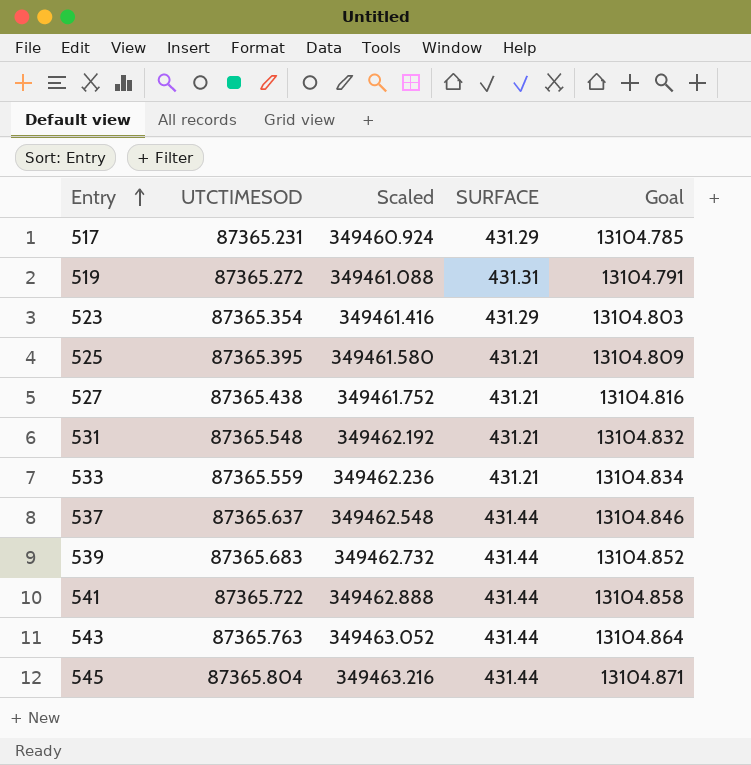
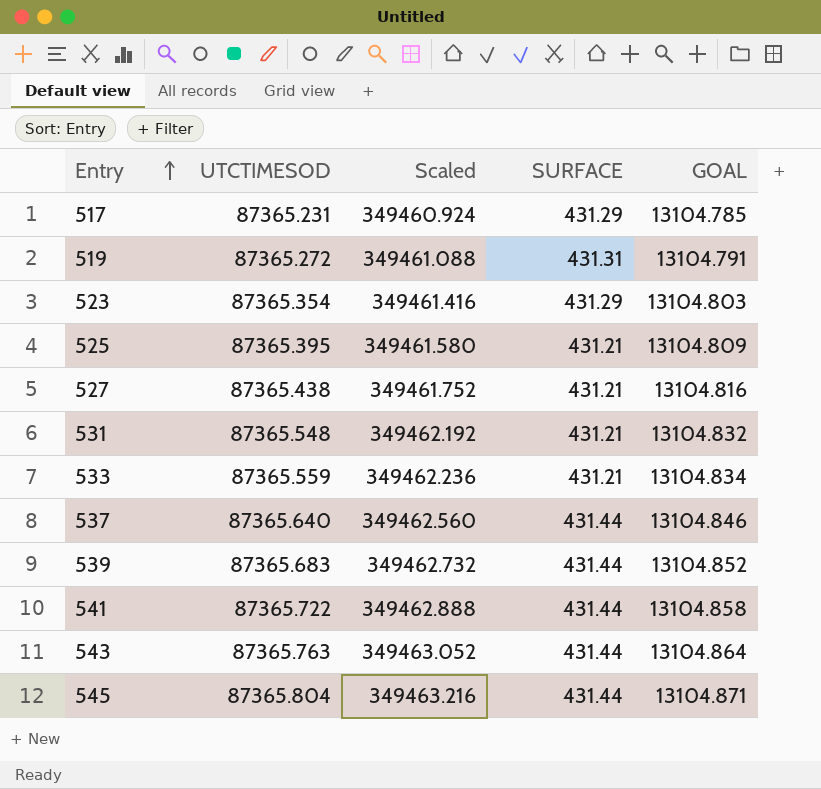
column name: Goal -> GOAL
537 | UTCTIMESOD: 87365.637 -> 87365.640
537 | Scaled: 349462.548 -> 349462.560

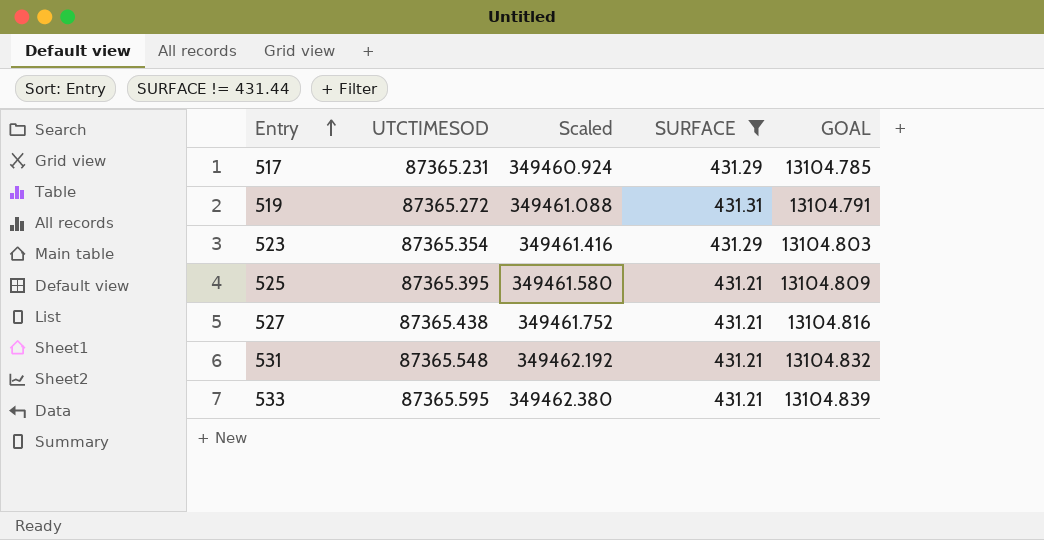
filter: none -> SURFACE != 431.44
533 | UTCTIMESOD: 87365.559 -> 87365.595
533 | Scaled: 349462.236 -> 349462.380
533 | GOAL: 13104.834 -> 13104.839

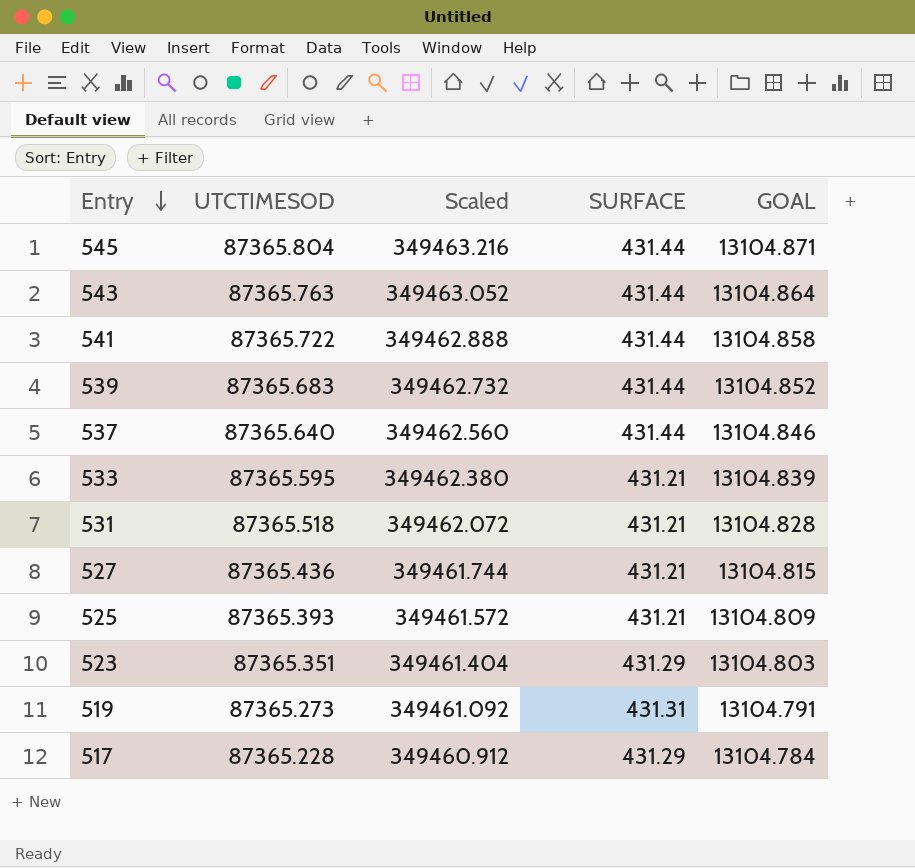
filter: SURFACE != 431.44 -> none
row order: Entry ascending -> Entry descending
531 | UTCTIMESOD: 87365.548 -> 87365.518
531 | Scaled: 349462.192 -> 349462.072
531 | GOAL: 13104.832 -> 13104.828
527 | UTCTIMESOD: 87365.438 -> 87365.436
527 | Scaled: 349461.752 -> 349461.744
527 | GOAL: 13104.816 -> 13104.815
525 | UTCTIMESOD: 87365.395 -> 87365.393
525 | Scaled: 349461.580 -> 349461.572
523 | UTCTIMESOD: 87365.354 -> 87365.351
523 | Scaled: 349461.416 -> 349461.404
519 | UTCTIMESOD: 87365.272 -> 87365.273
519 | Scaled: 349461.088 -> 349461.092
517 | UTCTIMESOD: 87365.231 -> 87365.228
517 | Scaled: 349460.924 -> 349460.912
517 | GOAL: 13104.785 -> 13104.784

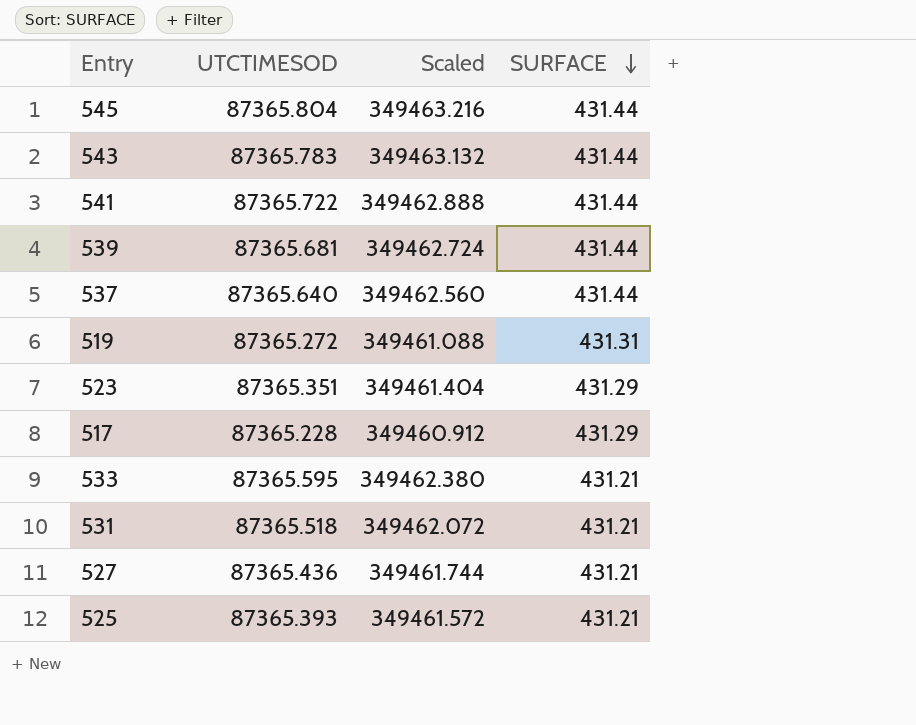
row order: Entry descending -> SURFACE descending
column GOAL | formula: [UTCTIMESOD] * 0.15 -> none
543 | UTCTIMESOD: 87365.763 -> 87365.783
543 | Scaled: 349463.052 -> 349463.132
539 | UTCTIMESOD: 87365.683 -> 87365.681
539 | Scaled: 349462.732 -> 349462.724
519 | UTCTIMESOD: 87365.273 -> 87365.272
519 | Scaled: 349461.092 -> 349461.088

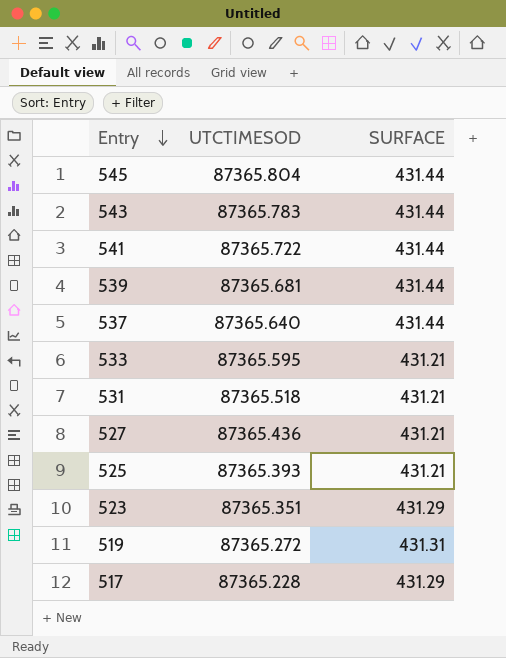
row order: SURFACE descending -> Entry descending
column Scaled | formula: [UTCTIMESOD] * 4 -> none

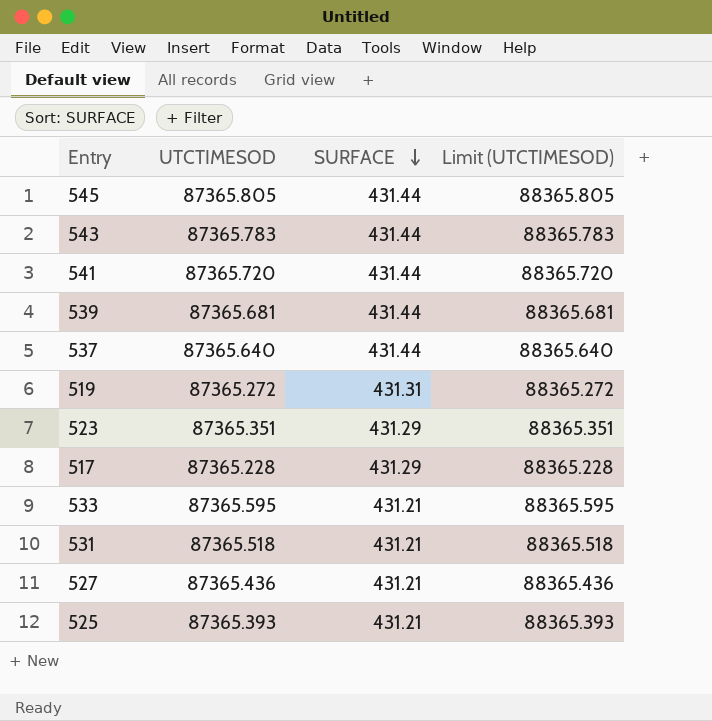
row order: Entry descending -> SURFACE descending
column Limit (UTCTIMESOD) | formula: none -> [UTCTIMESOD] + 1000
545 | UTCTIMESOD: 87365.804 -> 87365.805
541 | UTCTIMESOD: 87365.722 -> 87365.720

